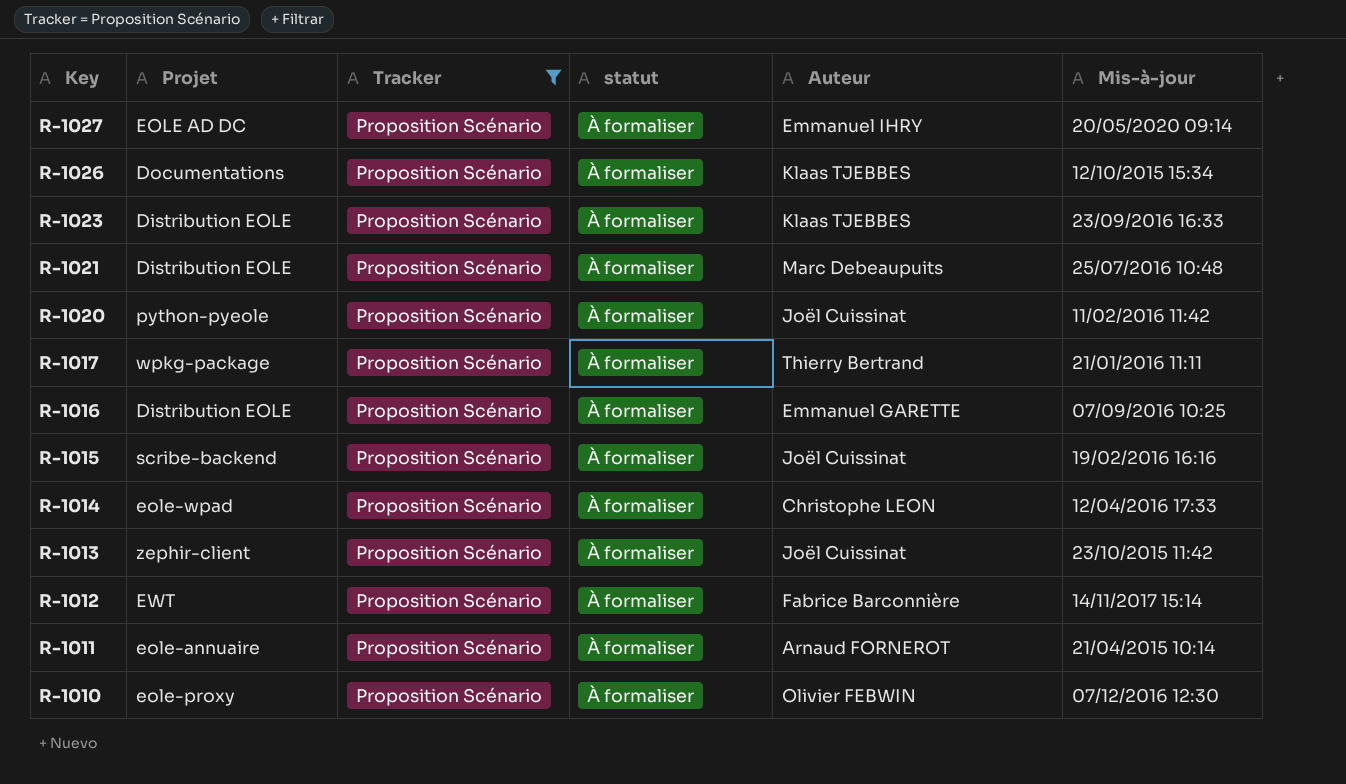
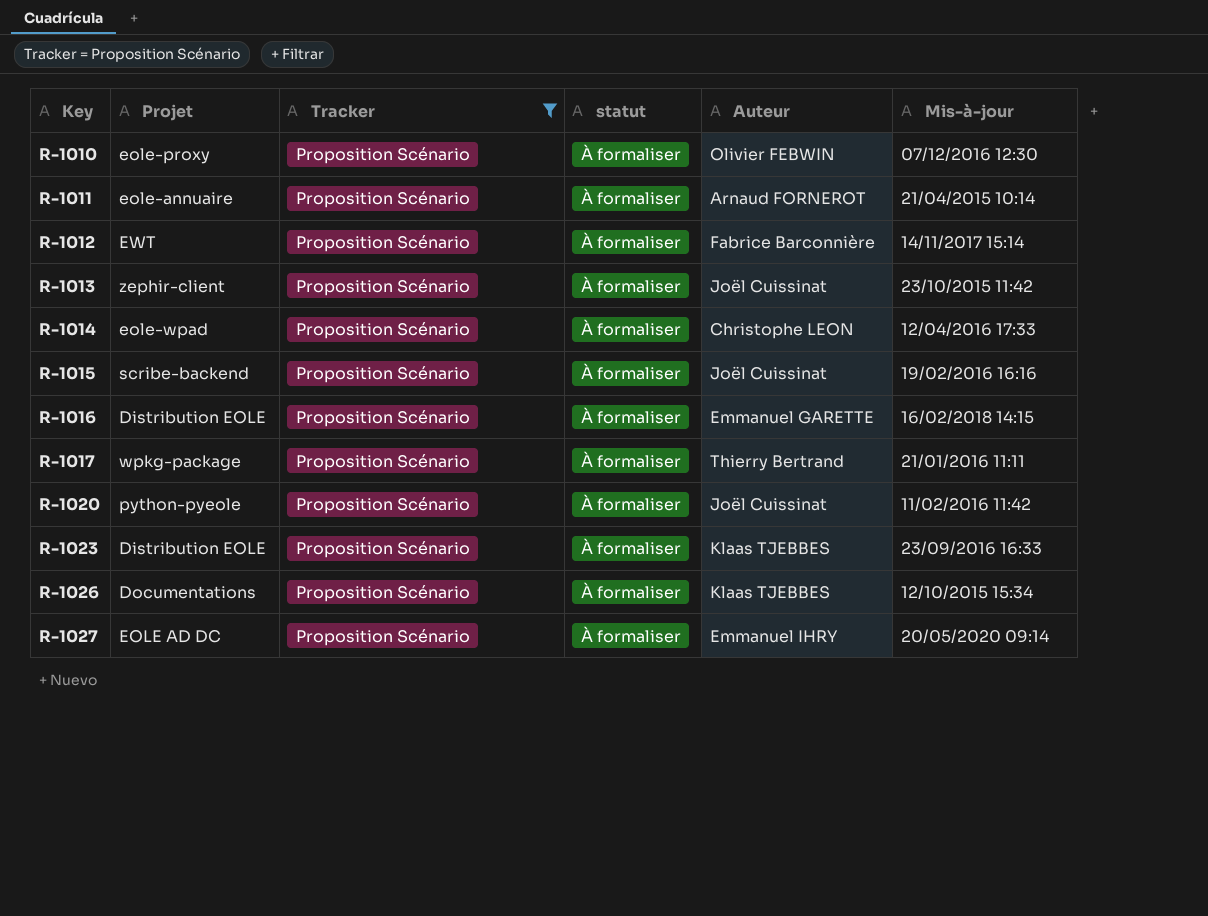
row order: Key descending -> Key ascending
row R-1021: Distribution EOLE | Proposition Scénario | À formaliser | Marc Debeaupuits | 25/07/2016 10:48 -> none
R-1016 | Mis-à-jour: 07/09/2016 10:25 -> 16/02/2018 14:15

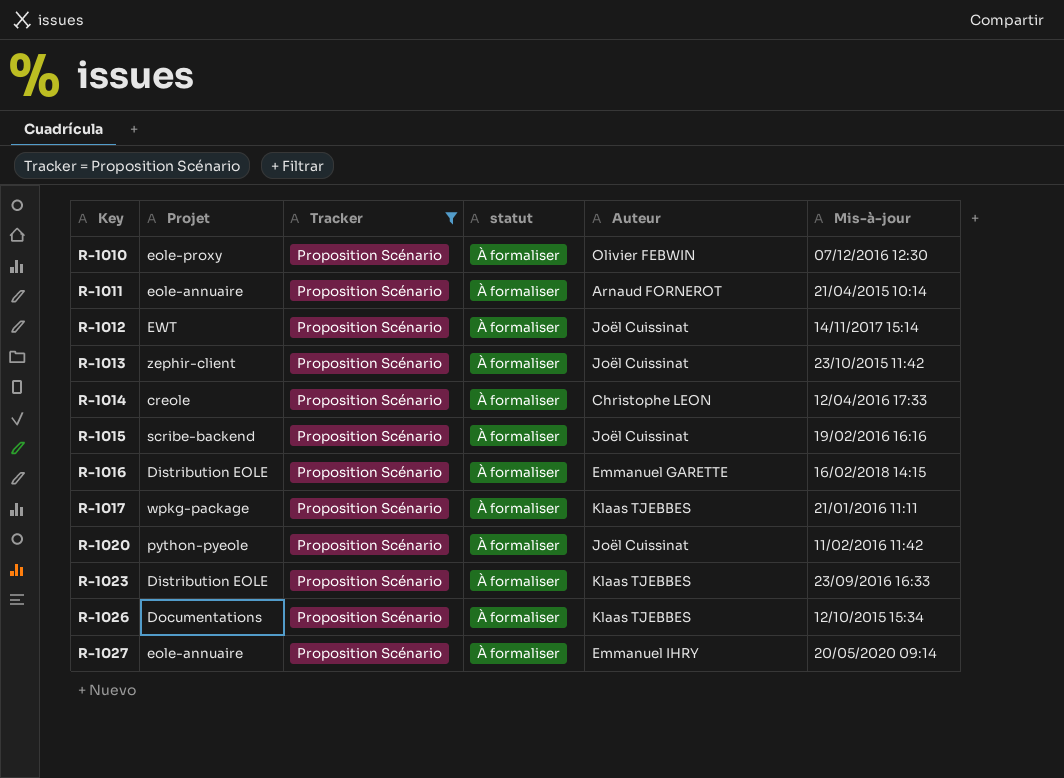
R-1012 | Auteur: Fabrice Barconnière -> Joël Cuissinat
R-1014 | Projet: eole-wpad -> creole
R-1017 | Auteur: Thierry Bertrand -> Klaas TJEBBES
R-1027 | Projet: EOLE AD DC -> eole-annuaire

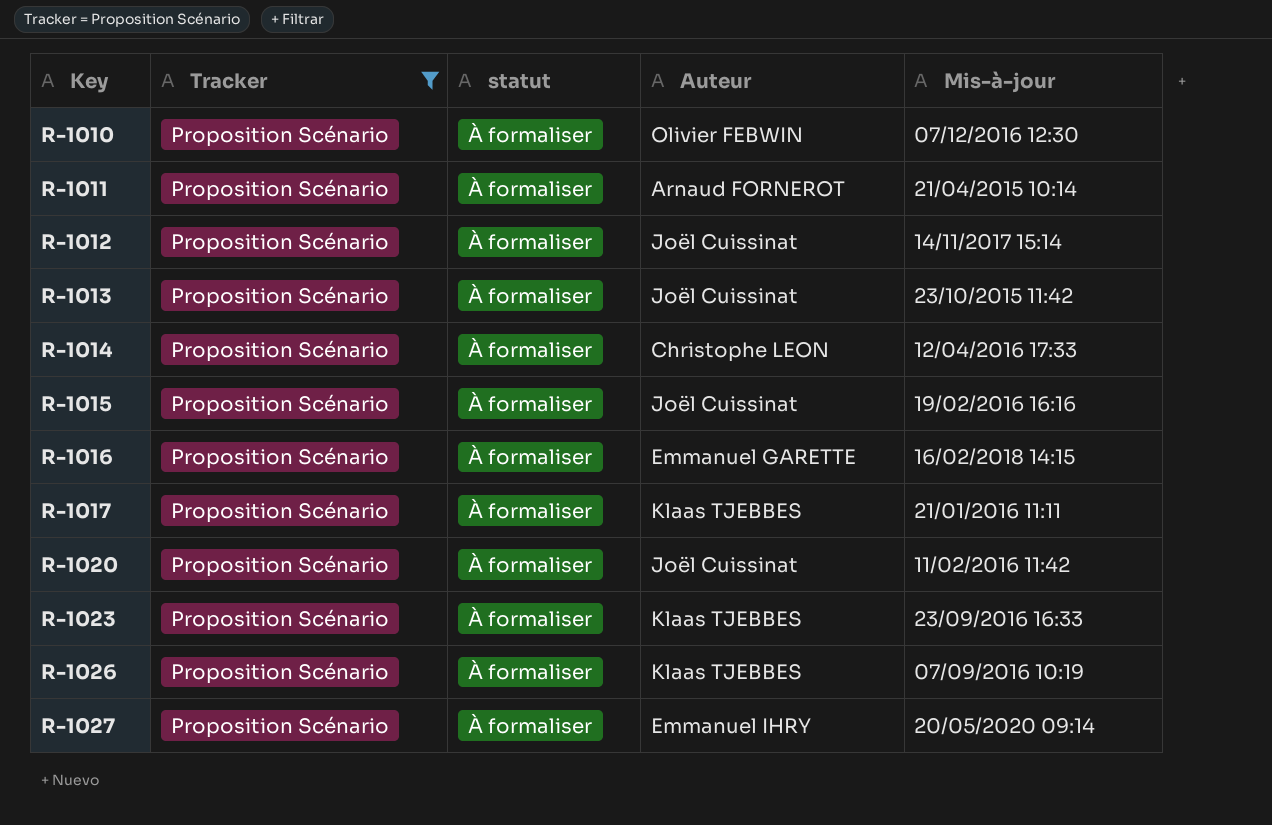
column Projet | position: 2 -> none
R-1026 | Mis-à-jour: 12/10/2015 15:34 -> 07/09/2016 10:19

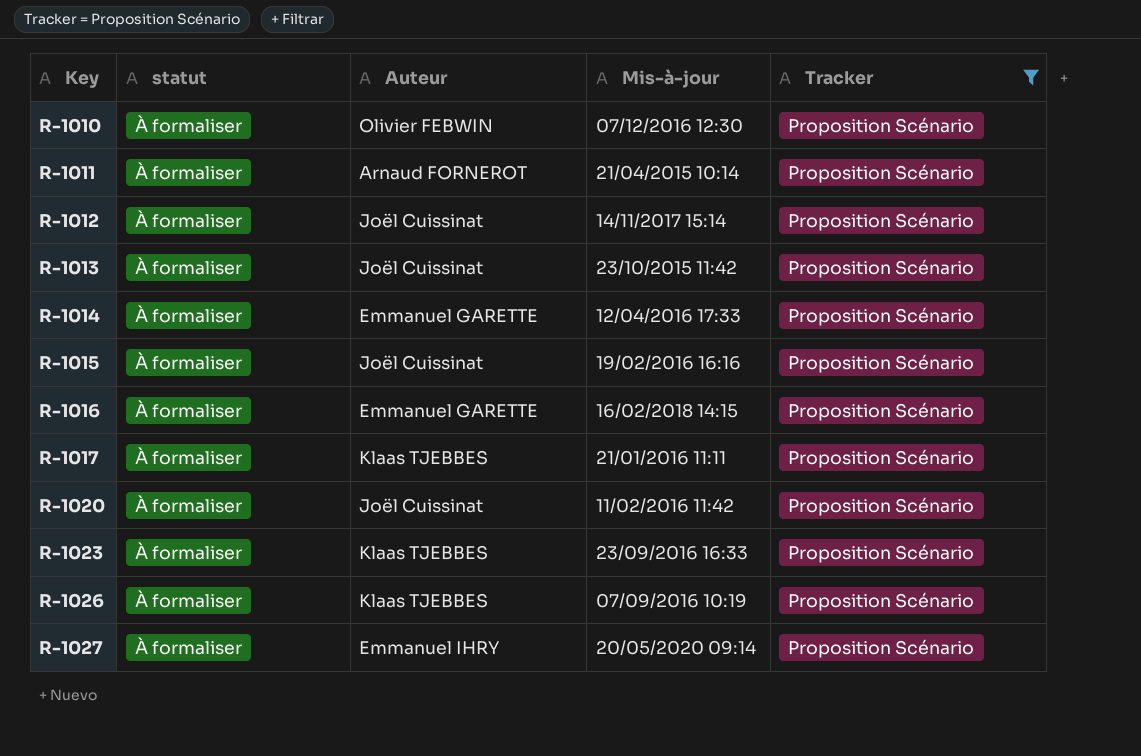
column Tracker | position: 2 -> 5
R-1014 | Auteur: Christophe LEON -> Emmanuel GARETTE

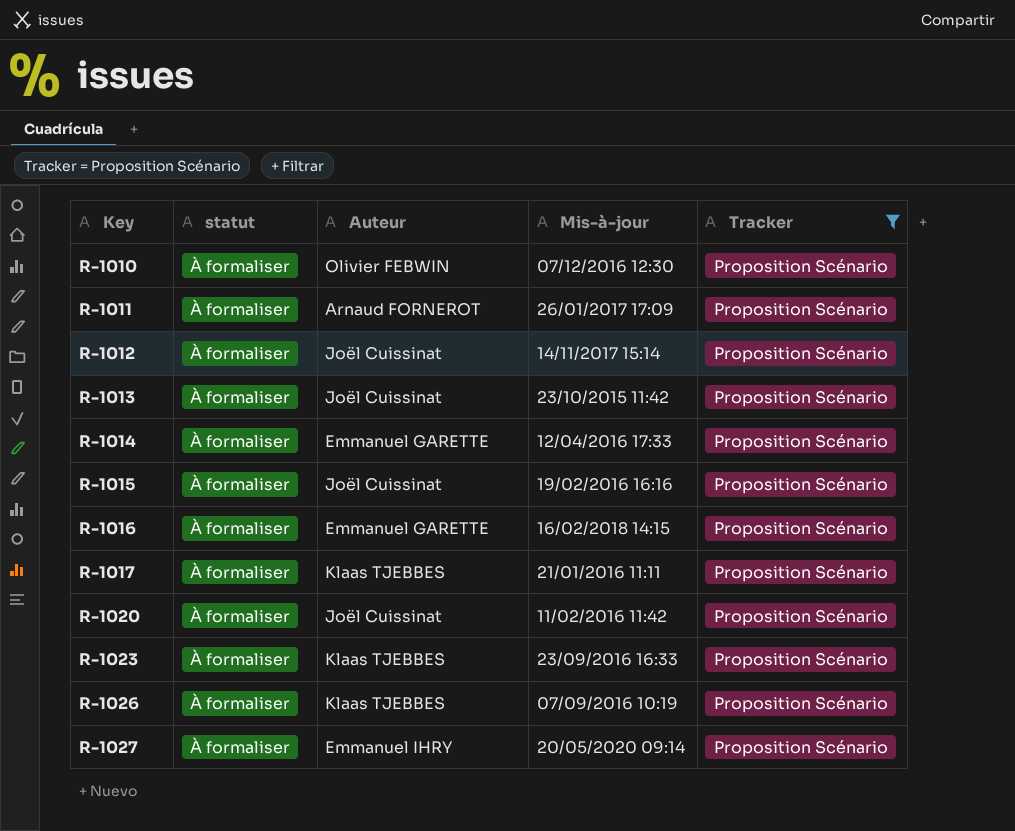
R-1011 | Mis-à-jour: 21/04/2015 10:14 -> 26/01/2017 17:09

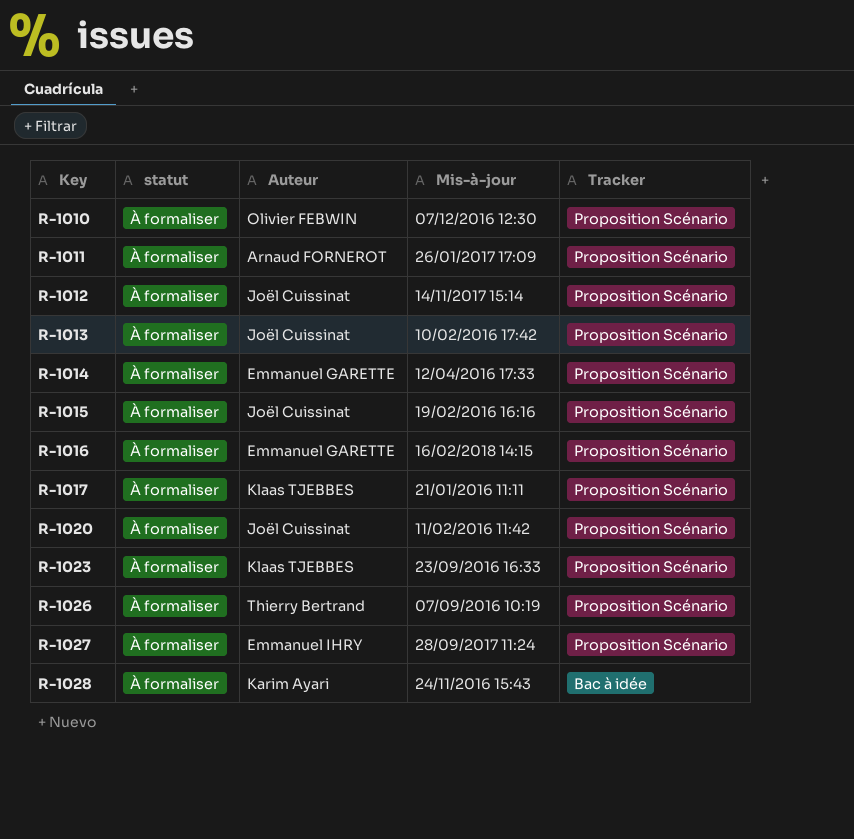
filter: Tracker = Proposition Scénario -> none
R-1013 | Mis-à-jour: 23/10/2015 11:42 -> 10/02/2016 17:42
R-1026 | Auteur: Klaas TJEBBES -> Thierry Bertrand
R-1027 | Mis-à-jour: 20/05/2020 09:14 -> 28/09/2017 11:24

